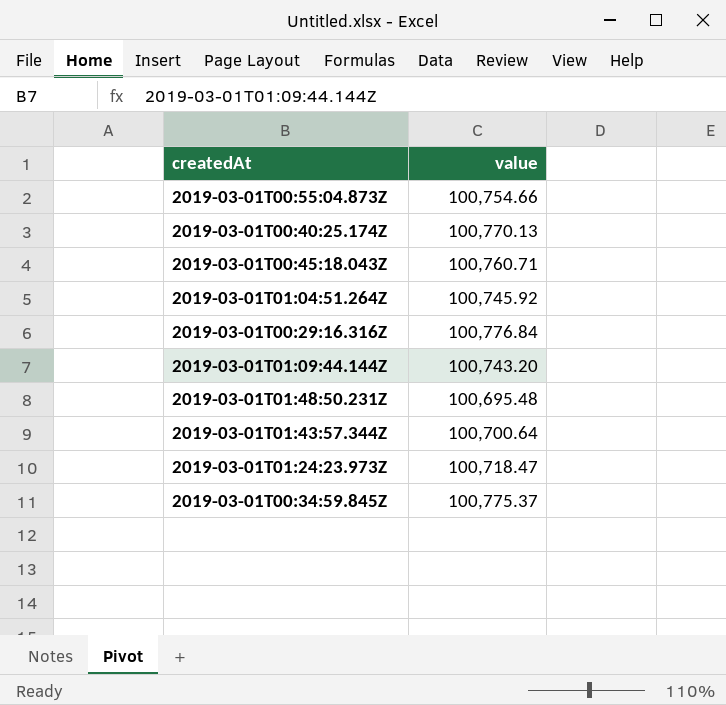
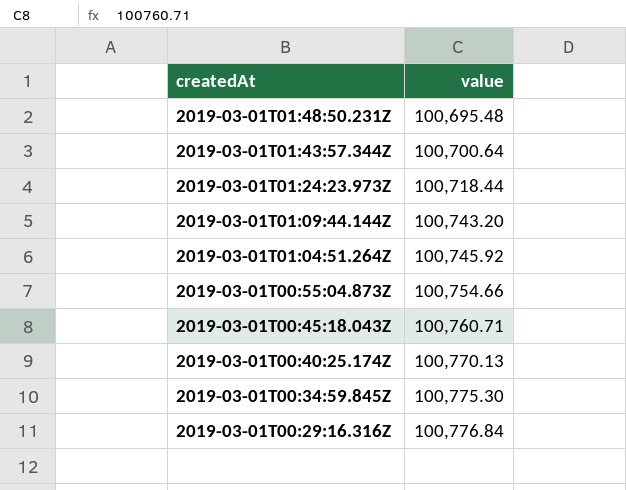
row order: none -> createdAt descending
2019-03-01T01:24:23.973Z | value: 100,718.47 -> 100,718.44
2019-03-01T00:34:59.845Z | value: 100,775.37 -> 100,775.30

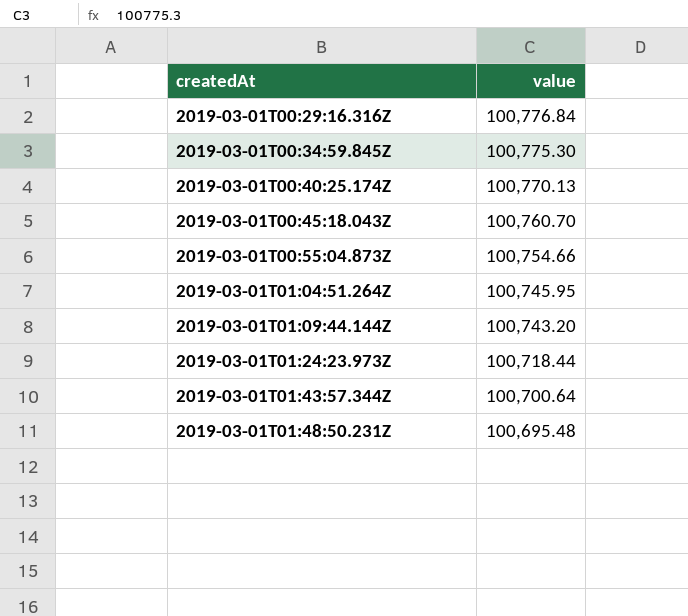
row order: createdAt descending -> createdAt ascending
2019-03-01T00:45:18.043Z | value: 100,760.71 -> 100,760.70
2019-03-01T01:04:51.264Z | value: 100,745.92 -> 100,745.95

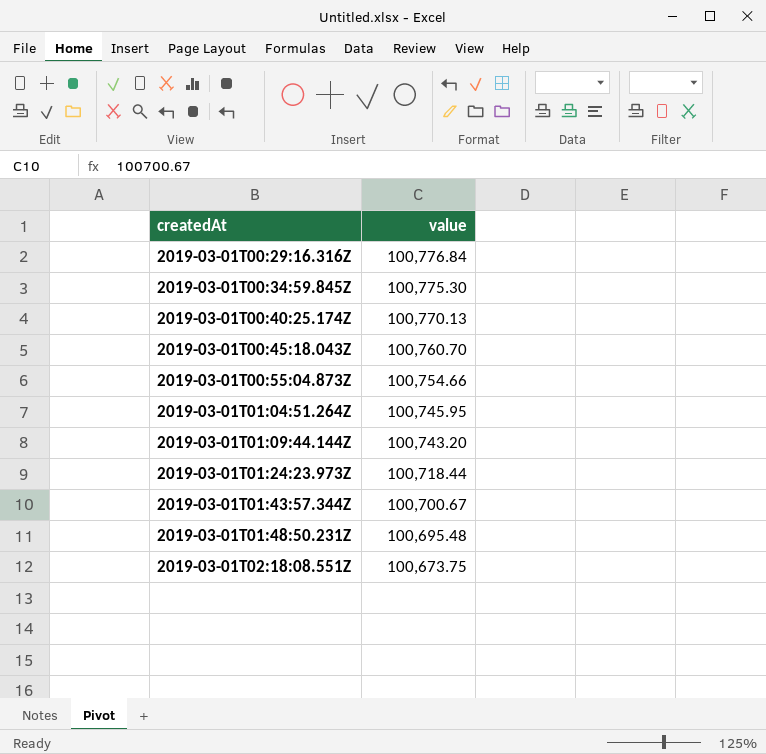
2019-03-01T01:43:57.344Z | value: 100,700.64 -> 100,700.67
row 2019-03-01T02:18:08.551Z: none -> 100,673.75

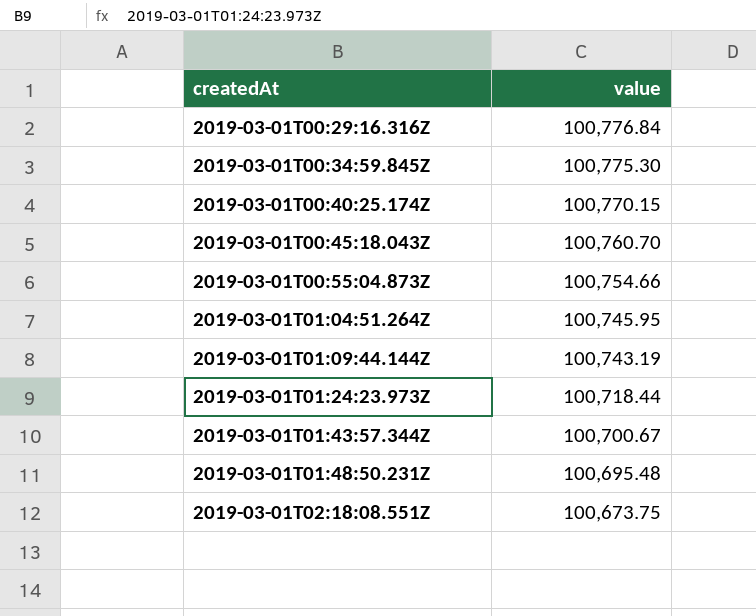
2019-03-01T00:40:25.174Z | value: 100,770.13 -> 100,770.15
2019-03-01T01:09:44.144Z | value: 100,743.20 -> 100,743.19

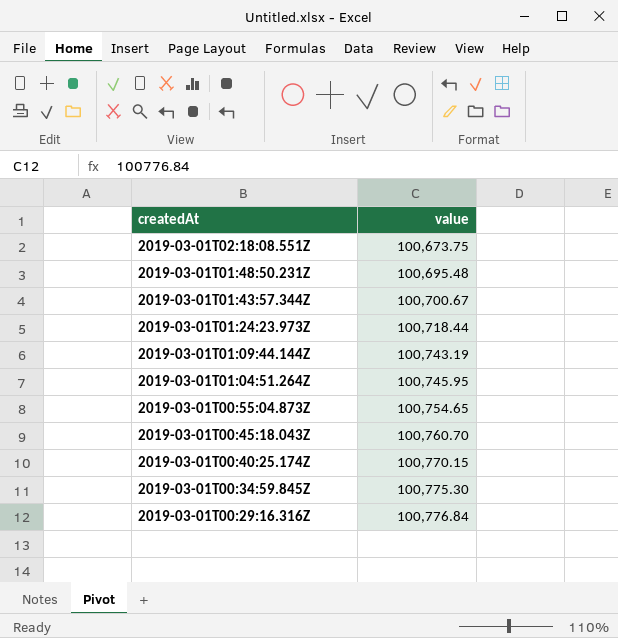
row order: createdAt ascending -> createdAt descending
2019-03-01T00:55:04.873Z | value: 100,754.66 -> 100,754.65

